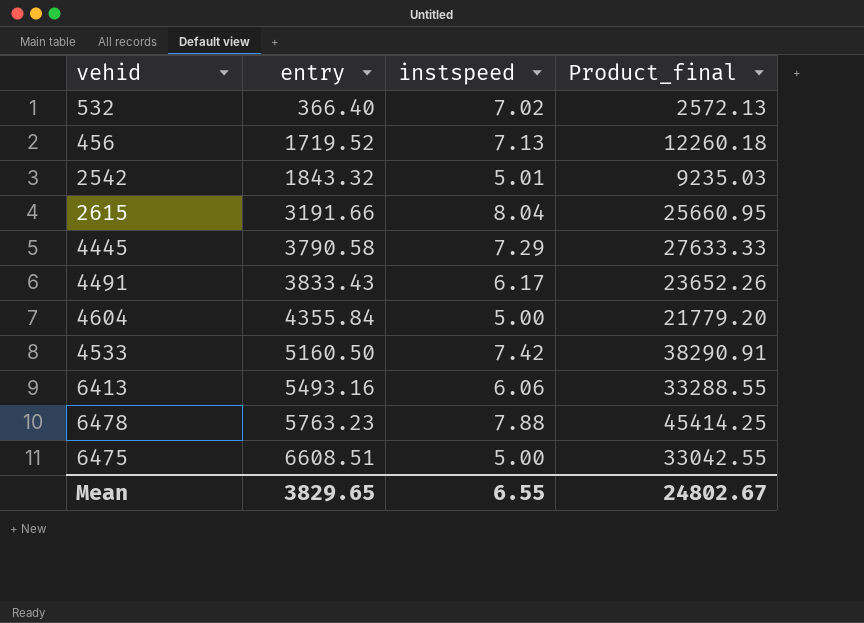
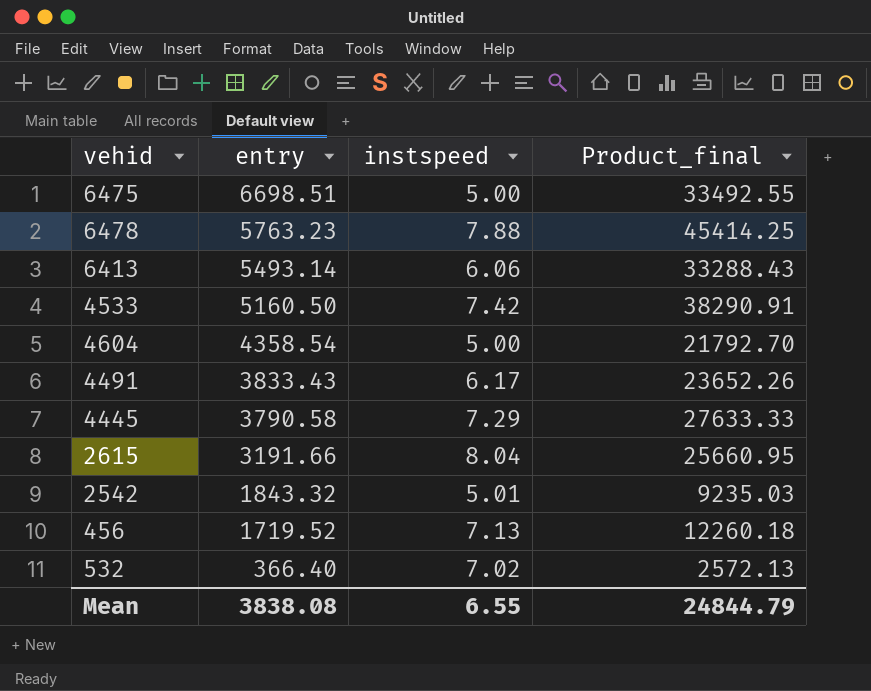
row order: entry ascending -> entry descending
6475 | entry: 6608.51 -> 6698.51
6475 | Product_final: 33042.55 -> 33492.55
6413 | entry: 5493.16 -> 5493.14
6413 | Product_final: 33288.55 -> 33288.43
4604 | entry: 4355.84 -> 4358.54
4604 | Product_final: 21779.20 -> 21792.70
Mean | entry: 3829.65 -> 3838.08
Mean | Product_final: 24802.67 -> 24844.79

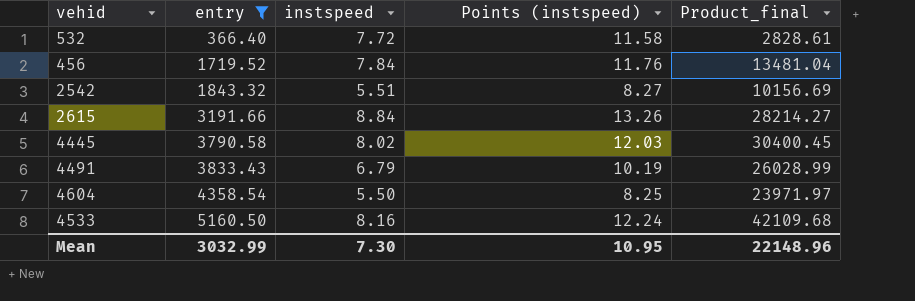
filter: none -> entry <= 5160.50
row order: entry descending -> entry ascending
column Points (instspeed) | formula: none -> [instspeed] * 1.5
532 | instspeed: 7.02 -> 7.72
532 | Product_final: 2572.13 -> 2828.61
456 | instspeed: 7.13 -> 7.84
456 | Product_final: 12260.18 -> 13481.04
2542 | instspeed: 5.01 -> 5.51
2542 | Product_final: 9235.03 -> 10156.69
2615 | instspeed: 8.04 -> 8.84
2615 | Product_final: 25660.95 -> 28214.27
4445 | instspeed: 7.29 -> 8.02
4445 | Product_final: 27633.33 -> 30400.45
4491 | instspeed: 6.17 -> 6.79
4491 | Product_final: 23652.26 -> 26028.99
4604 | instspeed: 5.00 -> 5.50
4604 | Product_final: 21792.70 -> 23971.97
4533 | instspeed: 7.42 -> 8.16
4533 | Product_final: 38290.91 -> 42109.68
Mean | entry: 3838.08 -> 3032.99
Mean | instspeed: 6.55 -> 7.30
Mean | Product_final: 24844.79 -> 22148.96

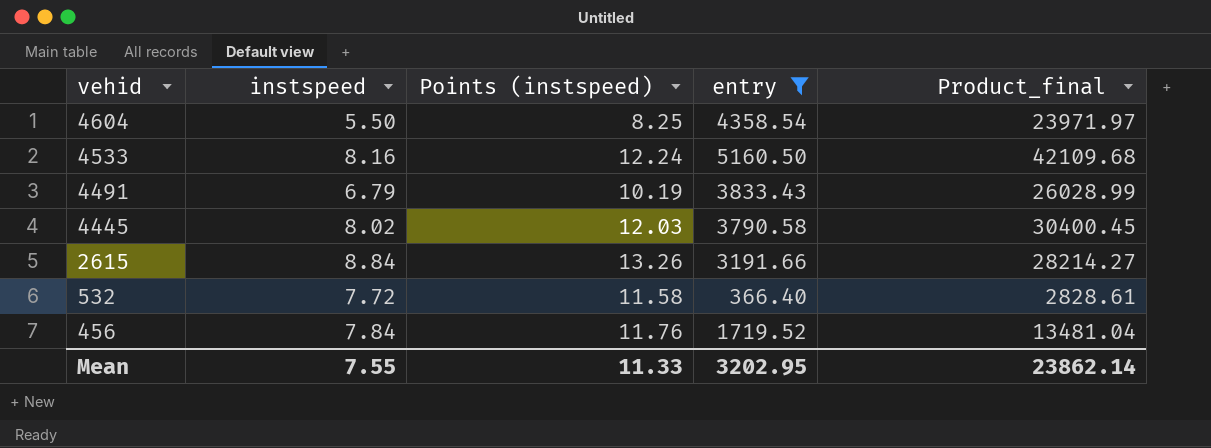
row order: entry ascending -> vehid descending
column entry | position: 2 -> 4
row 2542: 1843.32 | 5.51 | 8.27 | 10156.69 -> none
Mean | instspeed: 7.30 -> 7.55
Mean | Points (instspeed): 10.95 -> 11.33
Mean | entry: 3032.99 -> 3202.95
Mean | Product_final: 22148.96 -> 23862.14

